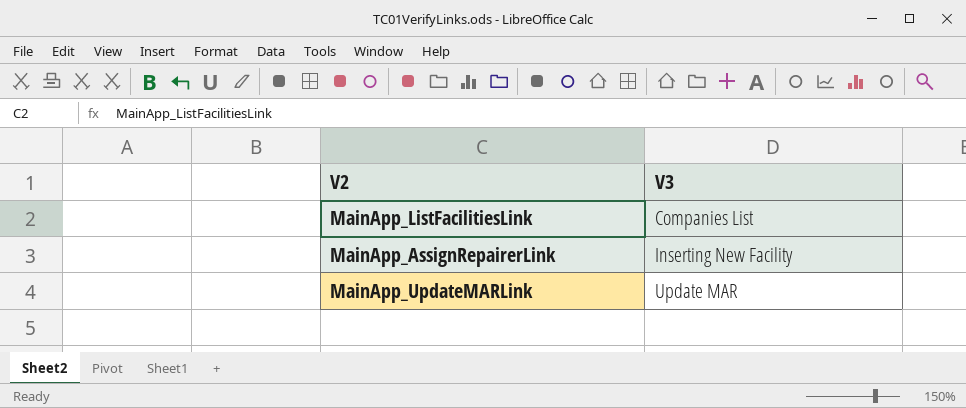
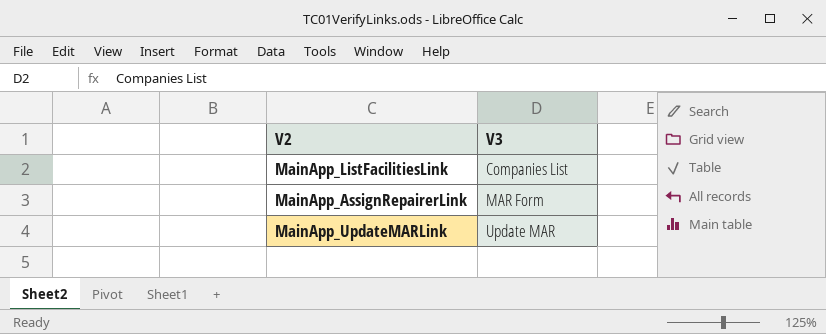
MainApp_AssignRepairerLink | V3: Inserting New Facility -> MAR Form

